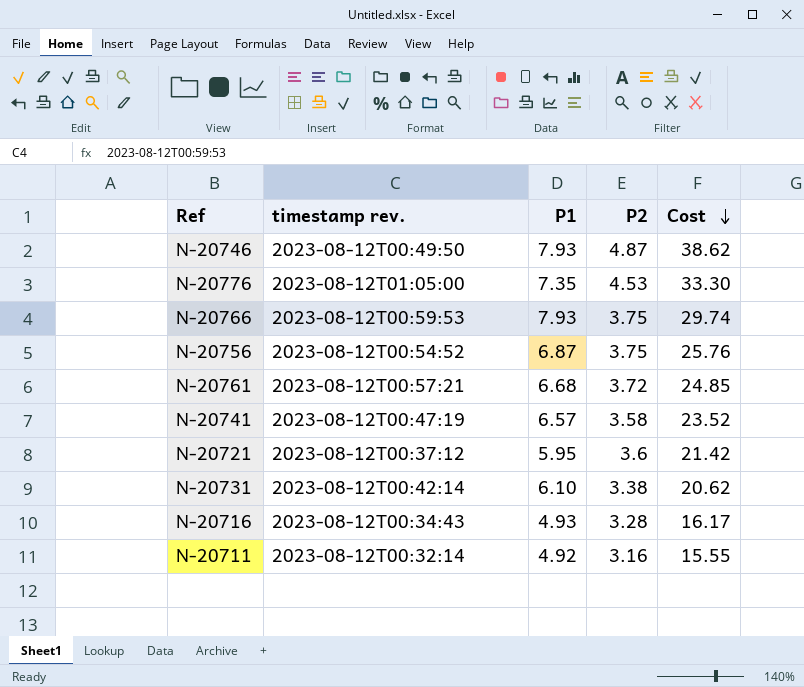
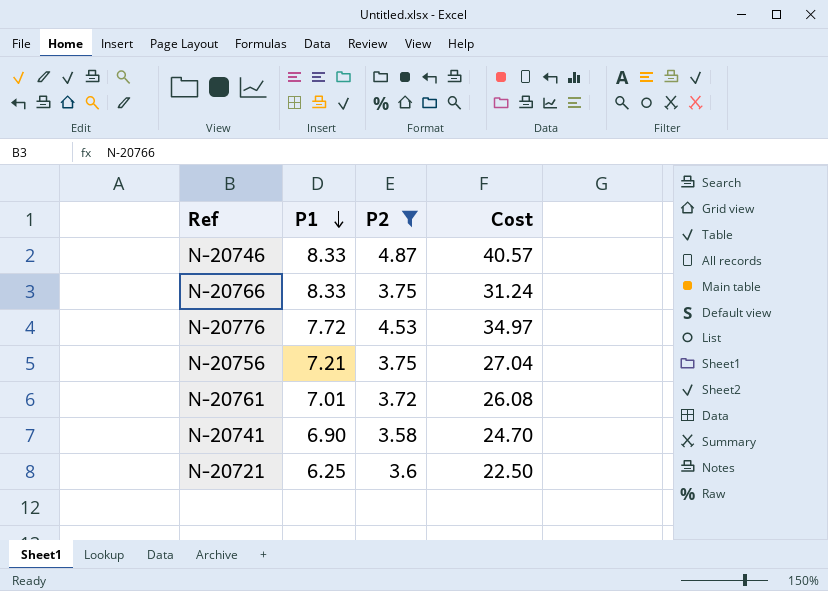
filter: none -> P2 >= 3.58
row order: Cost descending -> P1 descending
column timestamp rev. | position: 2 -> none
N-20746 | P1: 7.93 -> 8.33
N-20746 | Cost: 38.62 -> 40.57
N-20766 | P1: 7.93 -> 8.33
N-20766 | Cost: 29.74 -> 31.24
N-20776 | P1: 7.35 -> 7.72
N-20776 | Cost: 33.30 -> 34.97
N-20756 | P1: 6.87 -> 7.21
N-20756 | Cost: 25.76 -> 27.04
N-20761 | P1: 6.68 -> 7.01
N-20761 | Cost: 24.85 -> 26.08
N-20741 | P1: 6.57 -> 6.90
N-20741 | Cost: 23.52 -> 24.70
N-20721 | P1: 5.95 -> 6.25
N-20721 | Cost: 21.42 -> 22.50

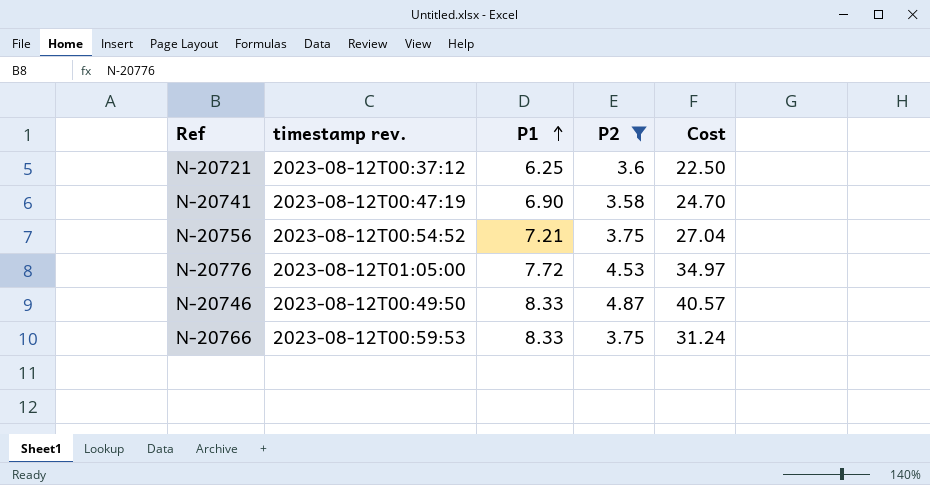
row order: P1 descending -> P1 ascending
column timestamp rev. | position: none -> 2
row N-20761: 7.01 | 3.72 | 26.08 -> none

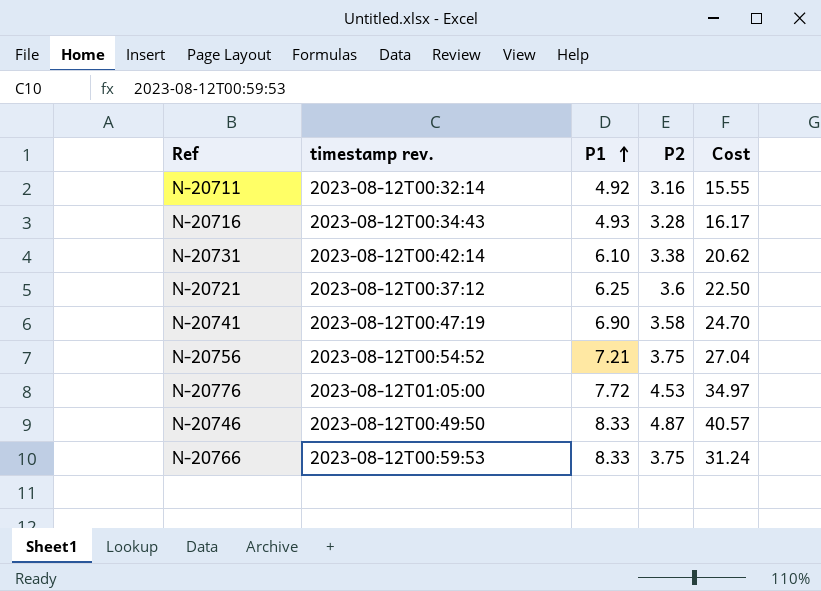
filter: P2 >= 3.58 -> none

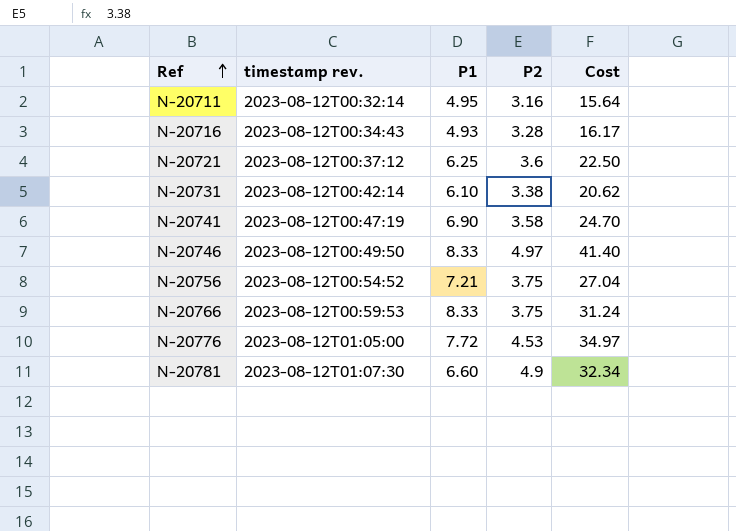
row order: P1 ascending -> Ref ascending
N-20711 | P1: 4.92 -> 4.95
N-20711 | Cost: 15.55 -> 15.64
N-20746 | P2: 4.87 -> 4.97
N-20746 | Cost: 40.57 -> 41.40
row N-20781: none -> 2023-08-12T01:07:30 | 6.60 | 4.9 | 32.34

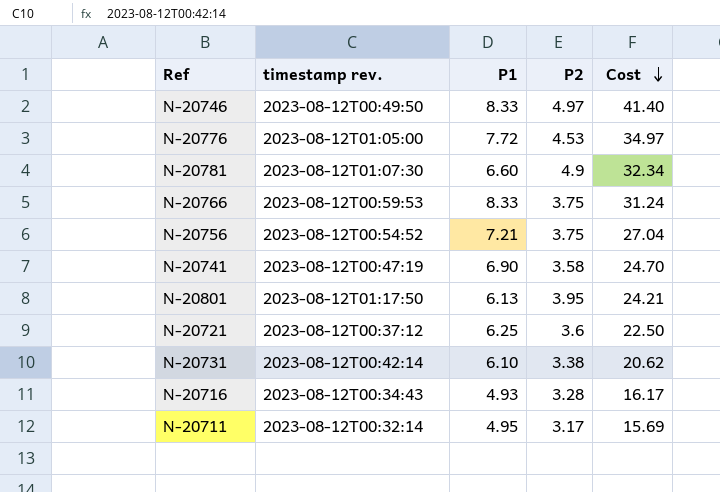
row order: Ref ascending -> Cost descending
row N-20801: none -> 2023-08-12T01:17:50 | 6.13 | 3.95 | 24.21
N-20711 | P2: 3.16 -> 3.17
N-20711 | Cost: 15.64 -> 15.69

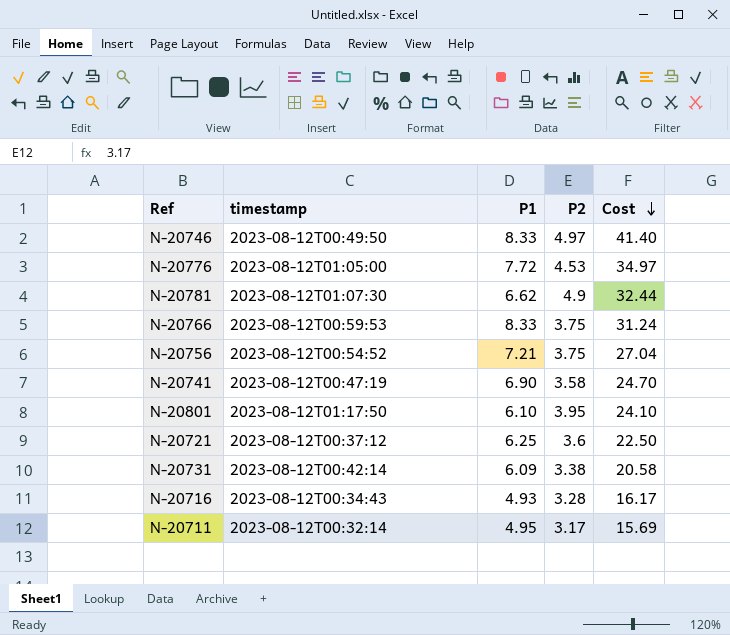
column name: timestamp rev. -> timestamp
N-20781 | P1: 6.60 -> 6.62
N-20781 | Cost: 32.34 -> 32.44
N-20801 | P1: 6.13 -> 6.10
N-20801 | Cost: 24.21 -> 24.10
N-20731 | P1: 6.10 -> 6.09
N-20731 | Cost: 20.62 -> 20.58

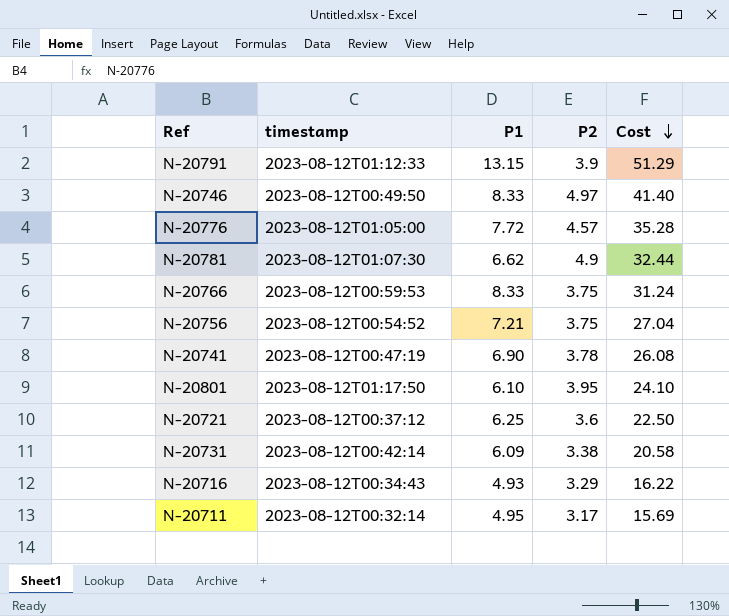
row N-20791: none -> 2023-08-12T01:12:33 | 13.15 | 3.9 | 51.29
N-20776 | P2: 4.53 -> 4.57
N-20776 | Cost: 34.97 -> 35.28
N-20741 | P2: 3.58 -> 3.78
N-20741 | Cost: 24.70 -> 26.08
N-20716 | P2: 3.28 -> 3.29
N-20716 | Cost: 16.17 -> 16.22

